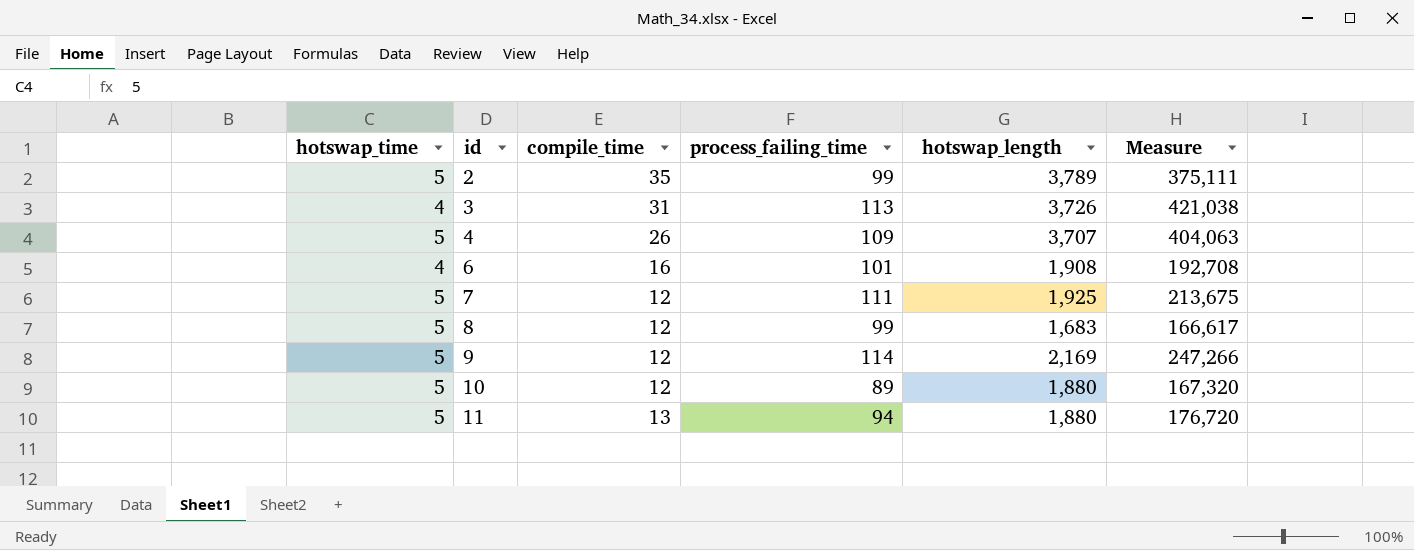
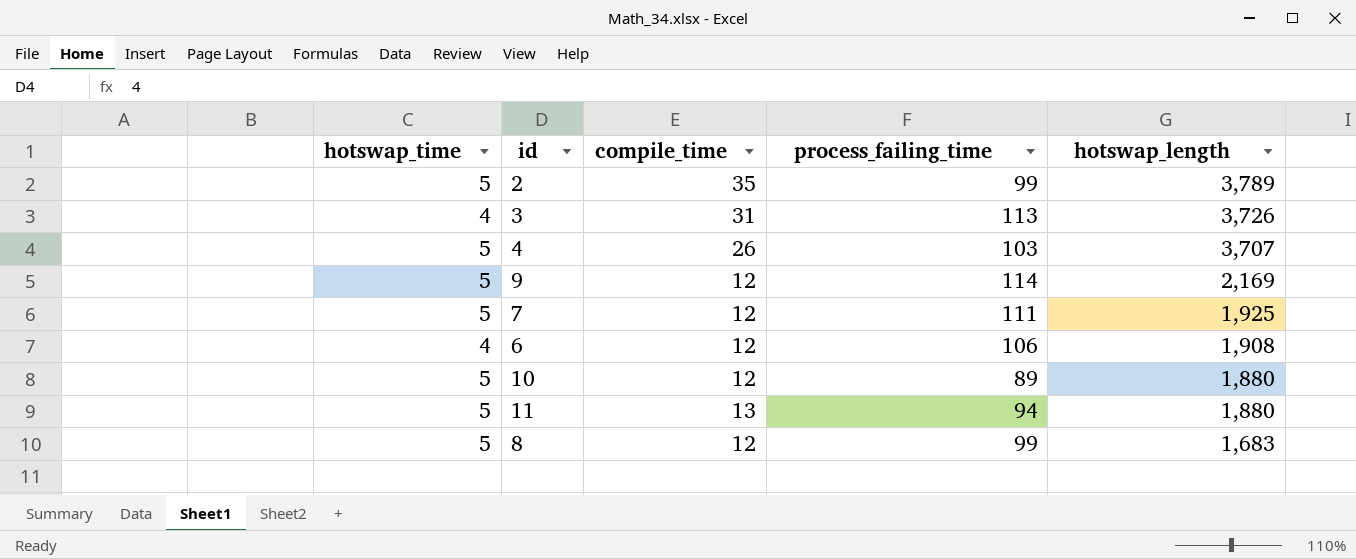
row order: id ascending -> hotswap_length descending
column Measure | formula: [process_failing_time] * [hotswap_length] -> none
4 | process_failing_time: 109 -> 103
6 | compile_time: 16 -> 12
6 | process_failing_time: 101 -> 106

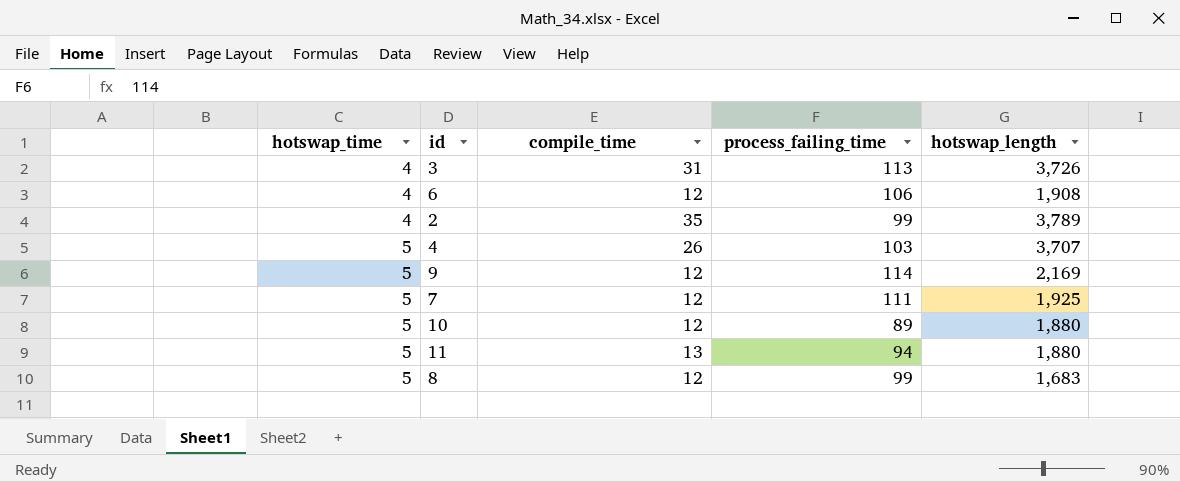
row order: hotswap_length descending -> hotswap_time ascending
2 | hotswap_time: 5 -> 4

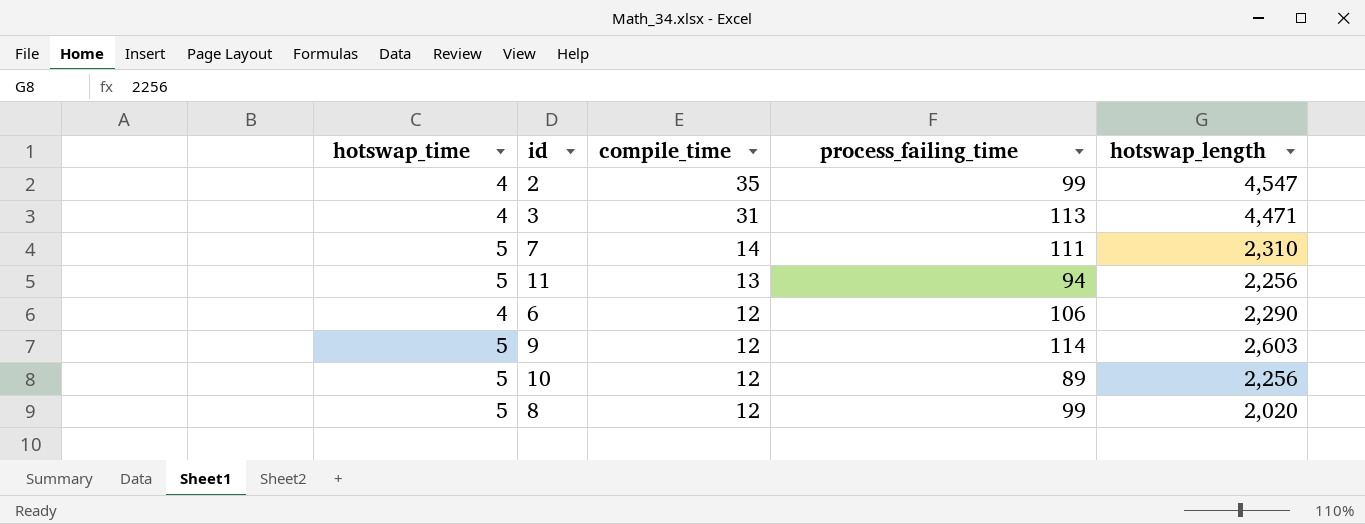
row order: hotswap_time ascending -> compile_time descending
row 4: 5 | 26 | 103 | 3,707 -> none
2 | hotswap_length: 3,789 -> 4,547
3 | hotswap_length: 3,726 -> 4,471
7 | compile_time: 12 -> 14
7 | hotswap_length: 1,925 -> 2,310
11 | hotswap_length: 1,880 -> 2,256
6 | hotswap_length: 1,908 -> 2,290
9 | hotswap_length: 2,169 -> 2,603
10 | hotswap_length: 1,880 -> 2,256
8 | hotswap_length: 1,683 -> 2,020

